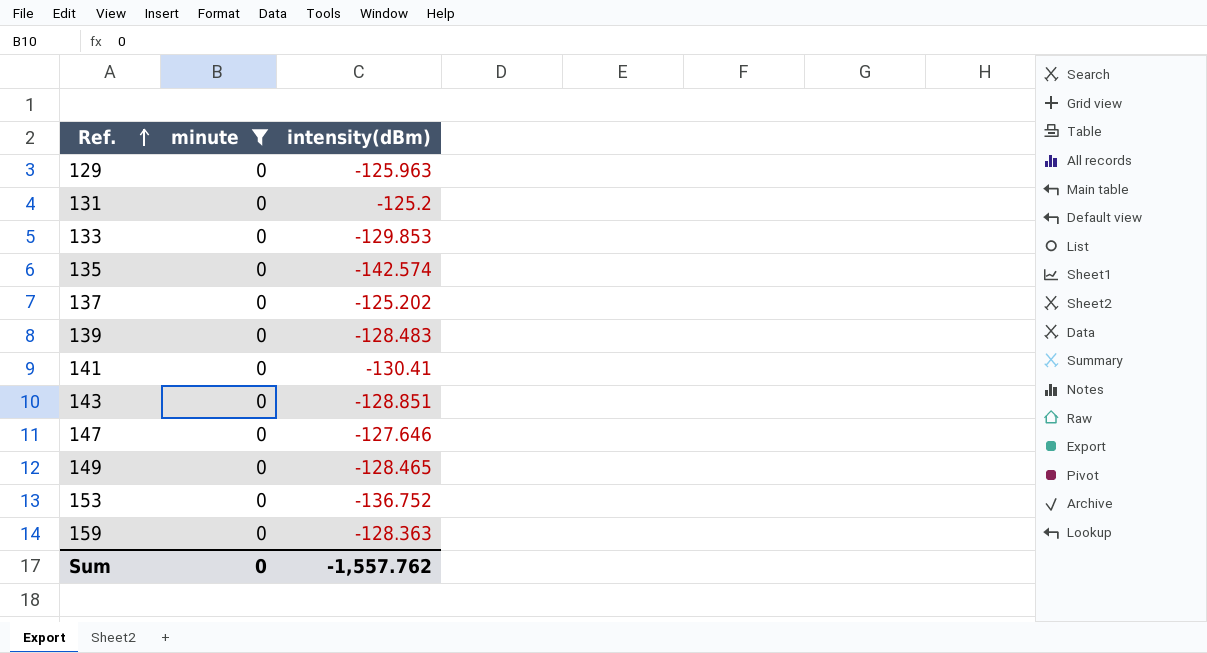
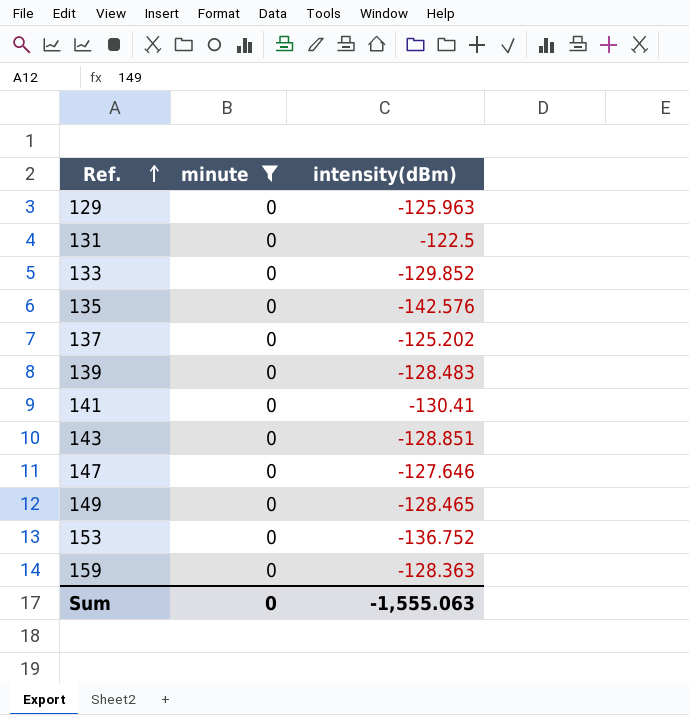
131 | intensity(dBm): -125.2 -> -122.5
133 | intensity(dBm): -129.853 -> -129.852
135 | intensity(dBm): -142.574 -> -142.576
Sum | intensity(dBm): -1,557.762 -> -1,555.063

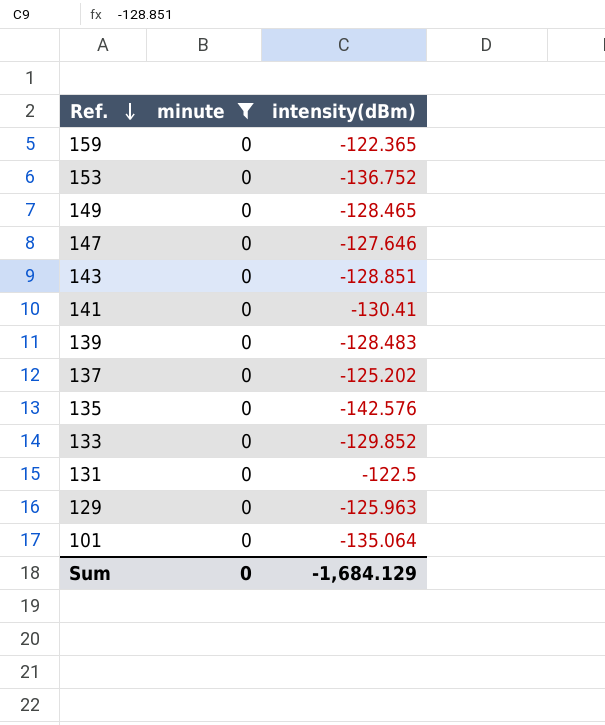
row order: Ref. ascending -> Ref. descending
159 | intensity(dBm): -128.363 -> -122.365
row 101: none -> 0 | -135.064
Sum | intensity(dBm): -1,555.063 -> -1,684.129

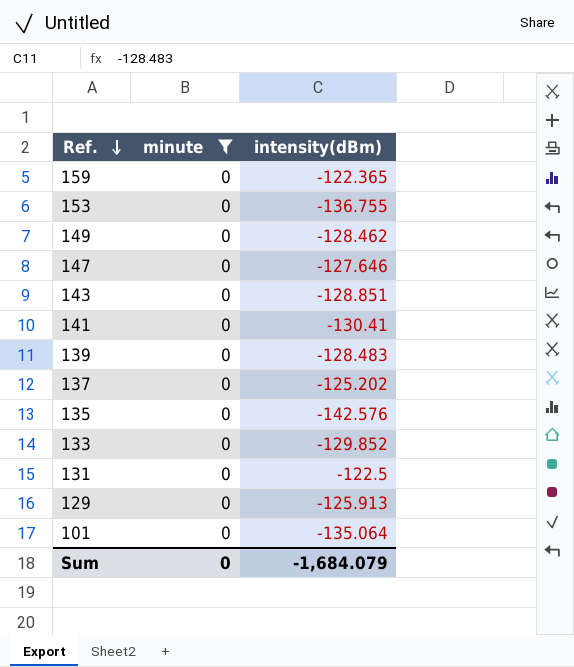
153 | intensity(dBm): -136.752 -> -136.755
149 | intensity(dBm): -128.465 -> -128.462
129 | intensity(dBm): -125.963 -> -125.913
Sum | intensity(dBm): -1,684.129 -> -1,684.079

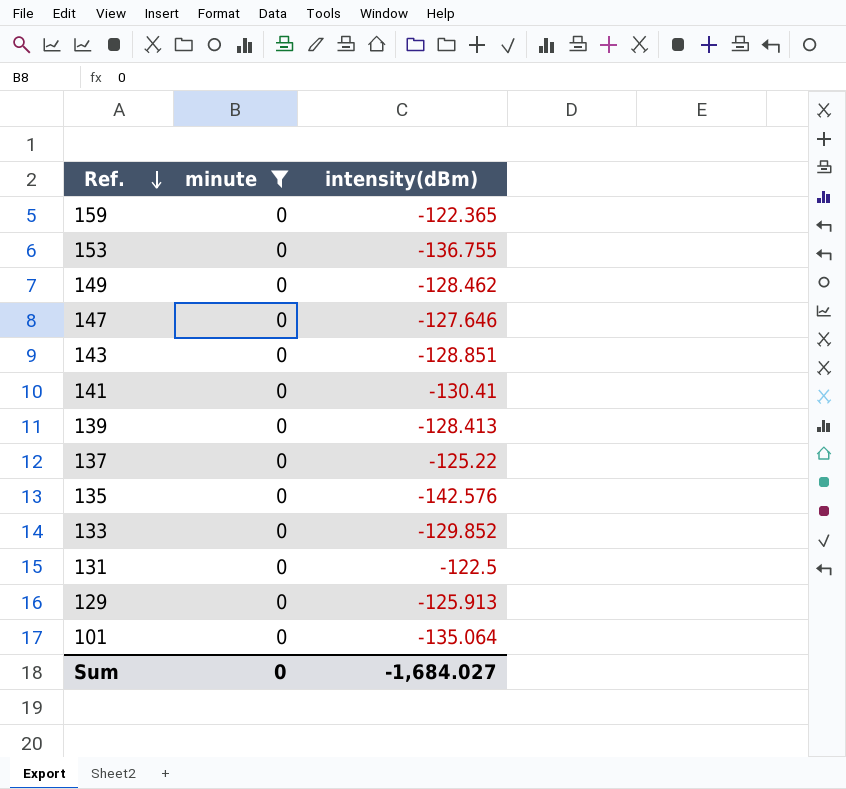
139 | intensity(dBm): -128.483 -> -128.413
137 | intensity(dBm): -125.202 -> -125.22
Sum | intensity(dBm): -1,684.079 -> -1,684.027

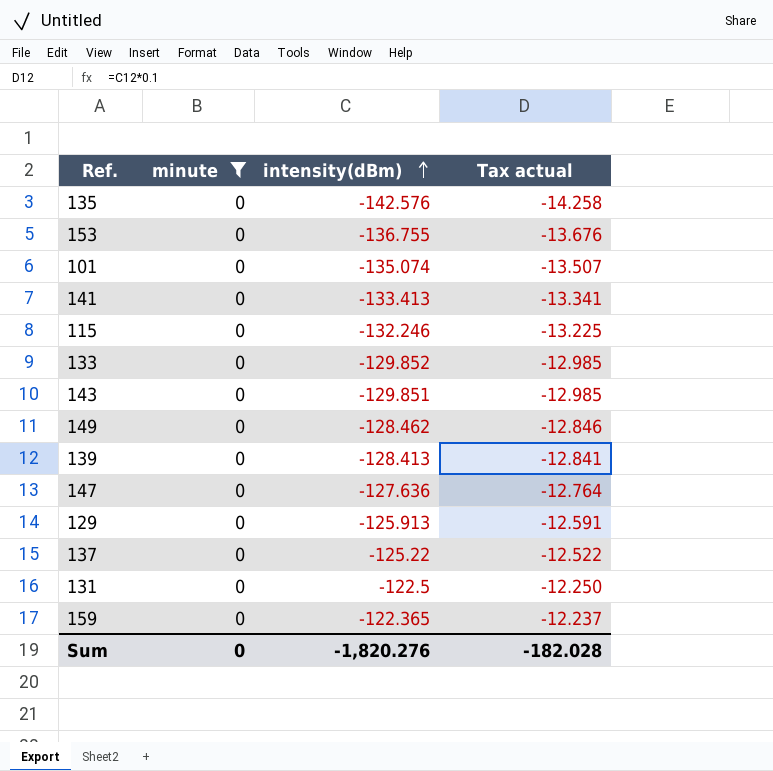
row order: Ref. descending -> intensity(dBm) ascending
column Tax actual | formula: none -> [intensity(dBm)] * 0.1
101 | intensity(dBm): -135.064 -> -135.074
141 | intensity(dBm): -130.41 -> -133.413
row 115: none -> 0 | -132.246 | -13.225
143 | intensity(dBm): -128.851 -> -129.851
147 | intensity(dBm): -127.646 -> -127.636
Sum | intensity(dBm): -1,684.027 -> -1,820.276

